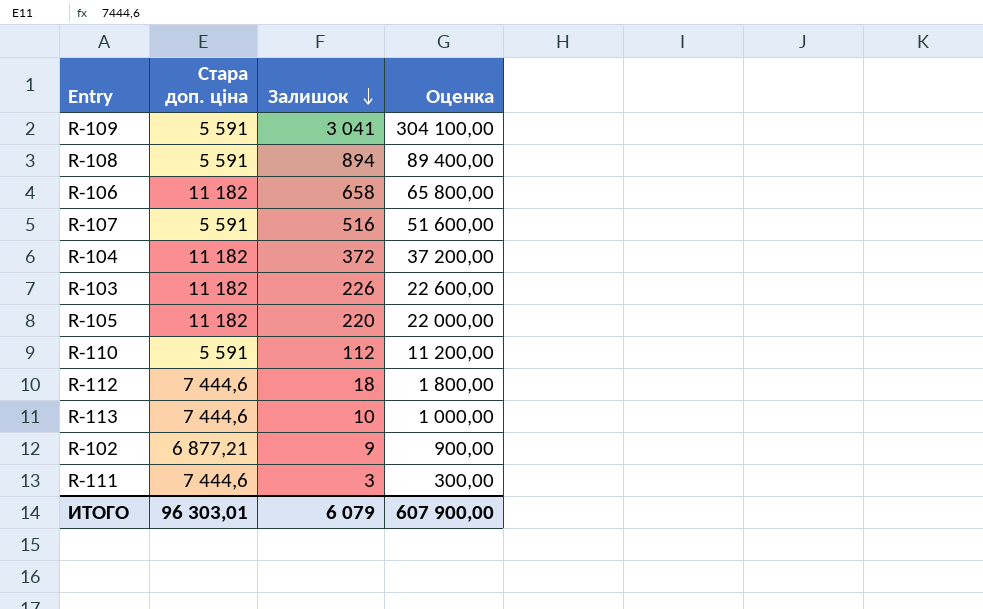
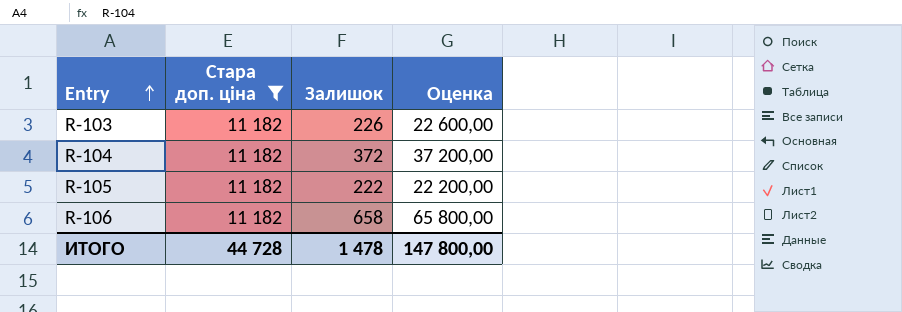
filter: none -> Стара доп. ціна = 11 182
row order: Залишок descending -> Entry ascending
R-105 | Залишок: 220 -> 222
R-105 | Оценка: 22 000,00 -> 22 200,00
ИТОГО | Стара доп. ціна: 96 303,01 -> 44 728
ИТОГО | Залишок: 6 079 -> 1 478
ИТОГО | Оценка: 607 900,00 -> 147 800,00

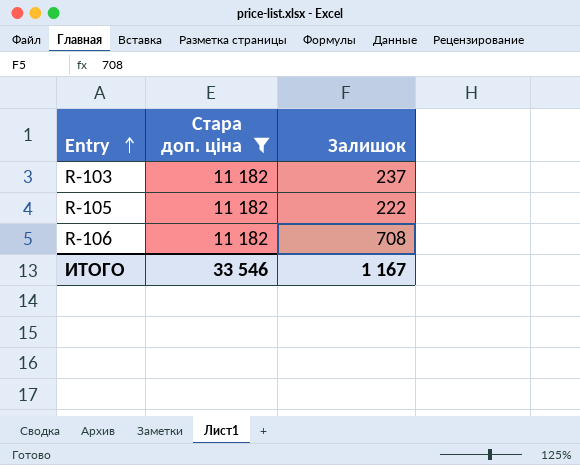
column Оценка | formula: [Залишок] * 100 -> none
row R-104: 11 182 | 372 | 37 200,00 -> none
R-103 | Залишок: 226 -> 237
R-106 | Залишок: 658 -> 708
ИТОГО | Стара доп. ціна: 44 728 -> 33 546
ИТОГО | Залишок: 1 478 -> 1 167

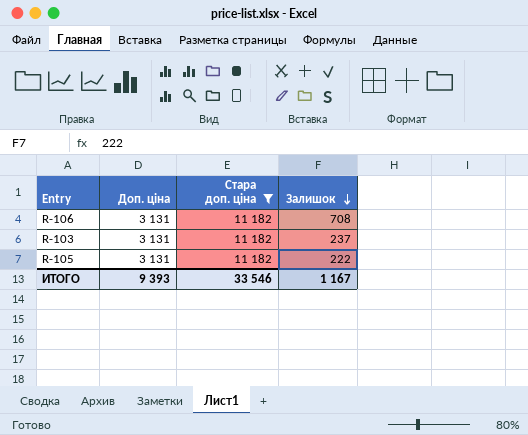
row order: Entry ascending -> Залишок descending
column Доп. ціна | position: none -> 2

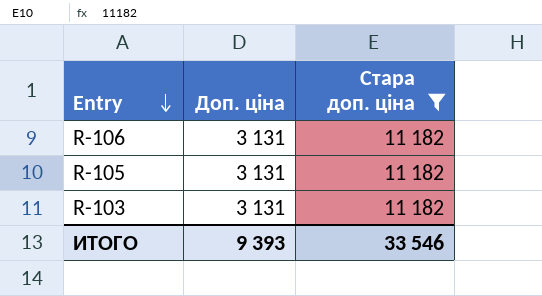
row order: Залишок descending -> Entry descending
column Залишок | position: 4 -> none

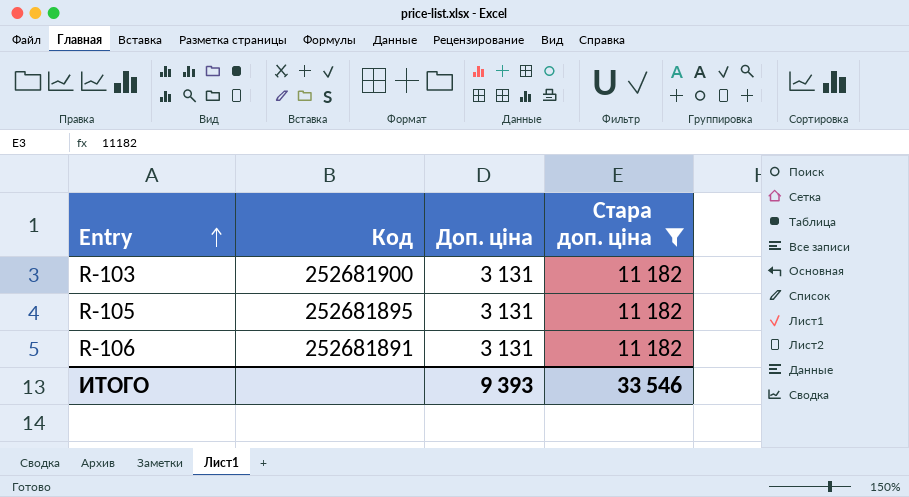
row order: Entry descending -> Entry ascending
column Код | position: none -> 2

